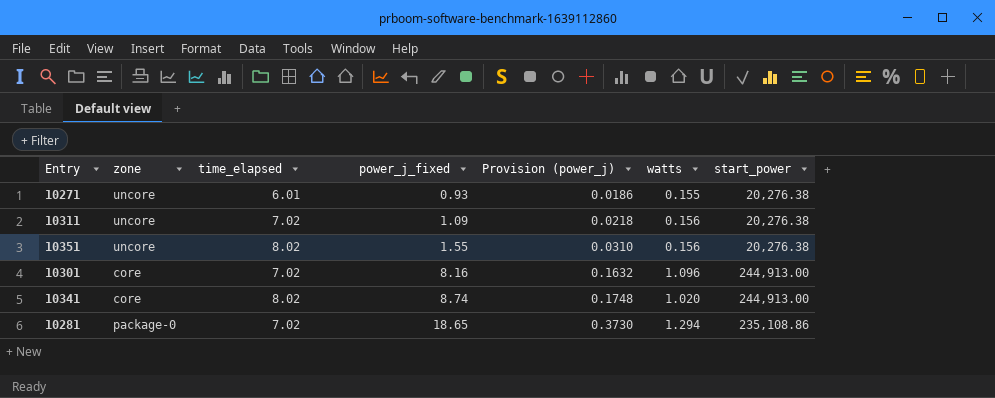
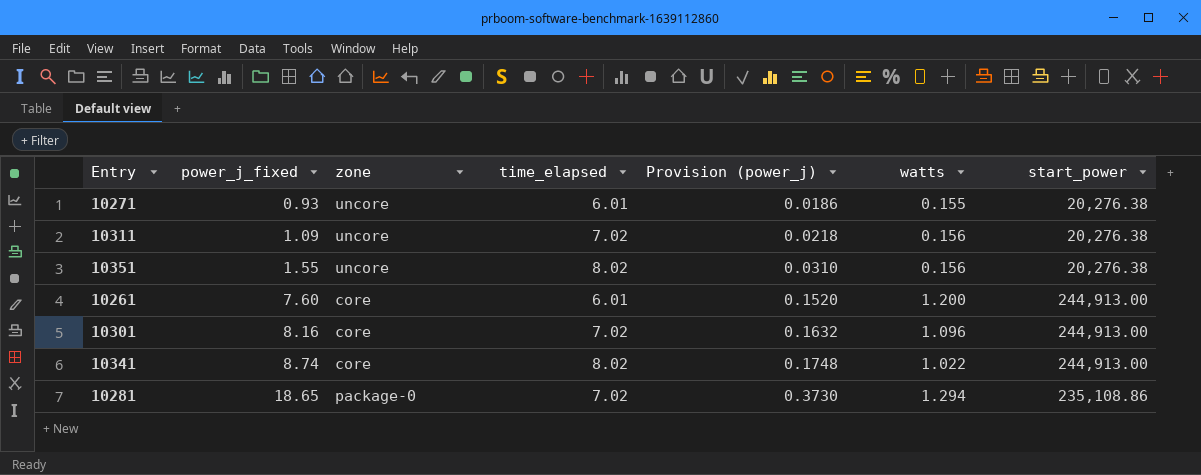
column power_j_fixed | position: 4 -> 2
row 10261: none -> 7.60 | core | 6.01 | 0.1520 | 1.200 | 244,913.00
10341 | watts: 1.020 -> 1.022

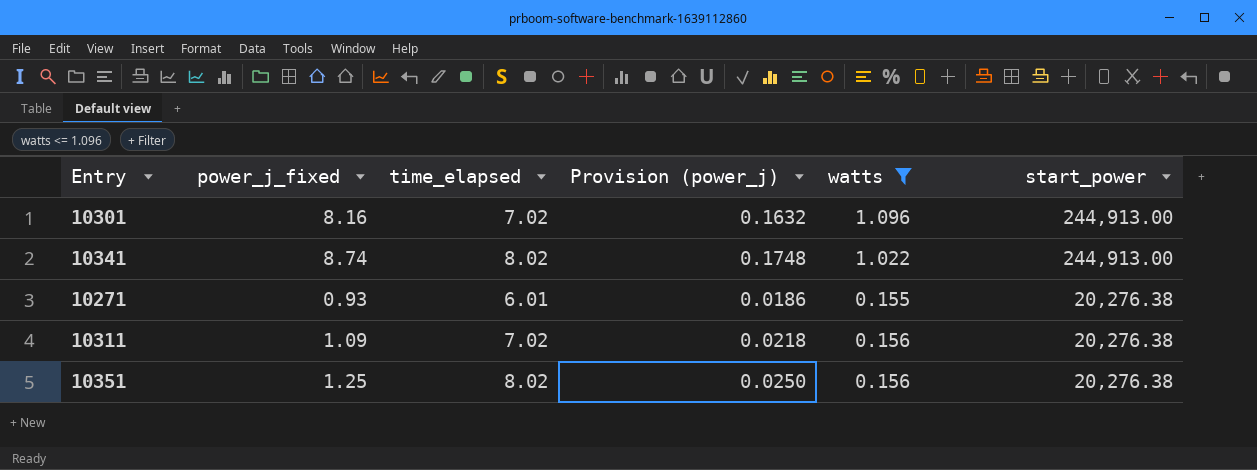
filter: none -> watts <= 1.096
row order: power_j_fixed ascending -> start_power descending
column zone | position: 3 -> none
10351 | power_j_fixed: 1.55 -> 1.25
10351 | Provision (power_j): 0.0310 -> 0.0250

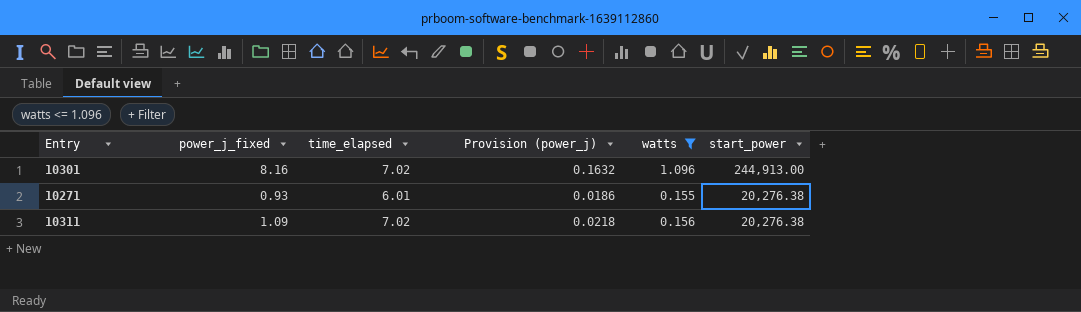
row 10341: 8.74 | 8.02 | 0.1748 | 1.022 | 244,913.00 -> none
row 10351: 1.25 | 8.02 | 0.0250 | 0.156 | 20,276.38 -> none

